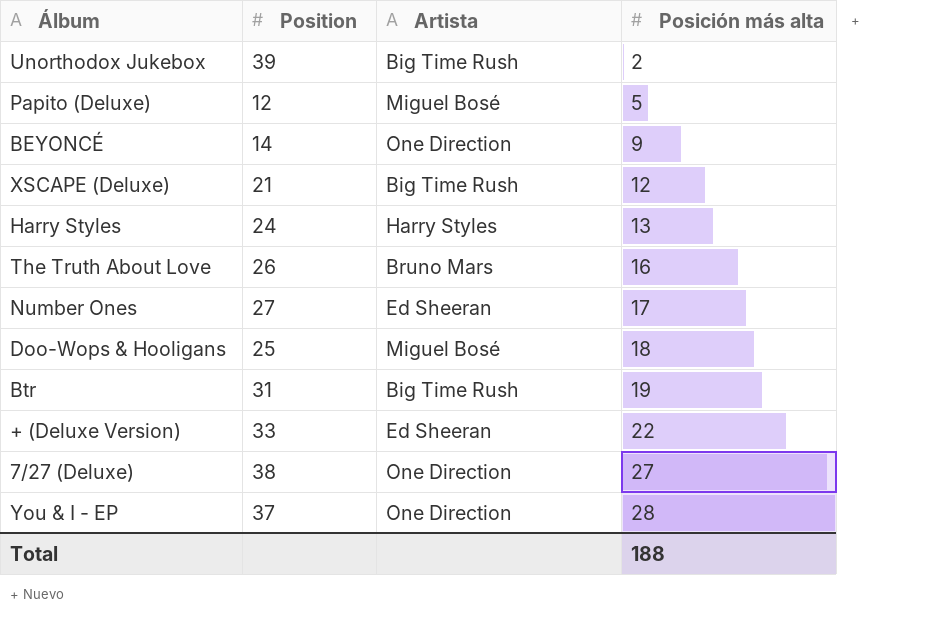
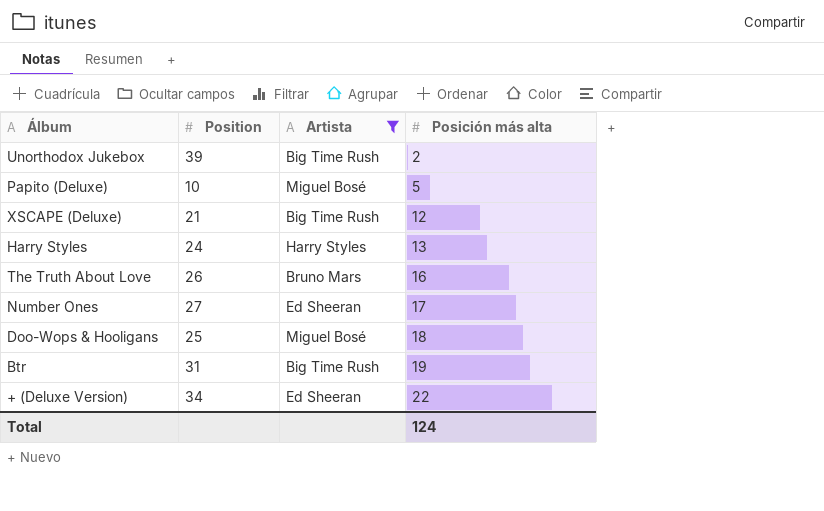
filter: none -> Artista != One Direction
Papito (Deluxe) | Position: 12 -> 10
+ (Deluxe Version) | Position: 33 -> 34
Total | Posición más alta: 188 -> 124

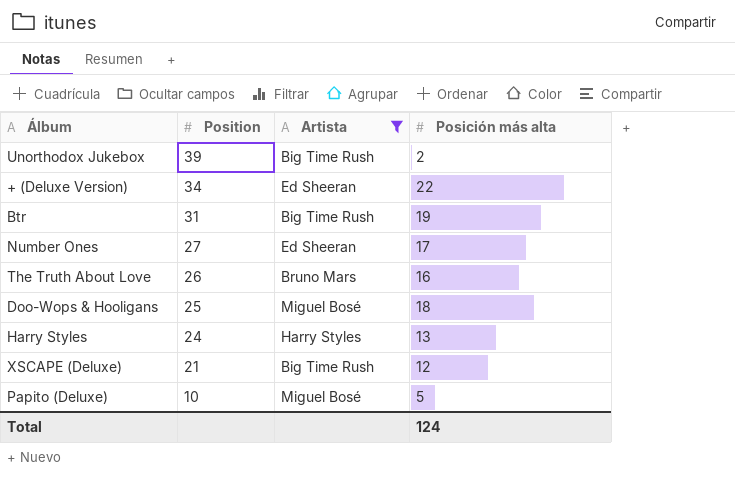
row order: Posición más alta ascending -> Position descending

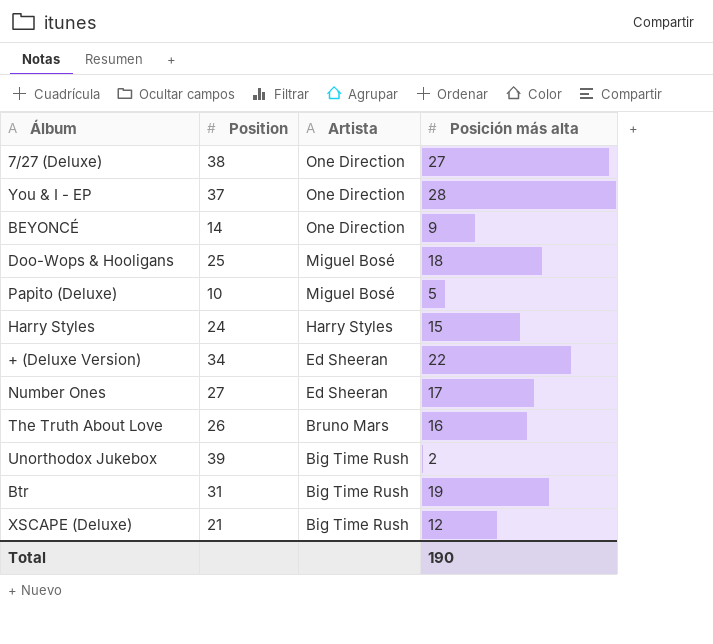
filter: Artista != One Direction -> none
row order: Position descending -> Artista descending
Harry Styles | Posición más alta: 13 -> 15
Total | Posición más alta: 124 -> 190

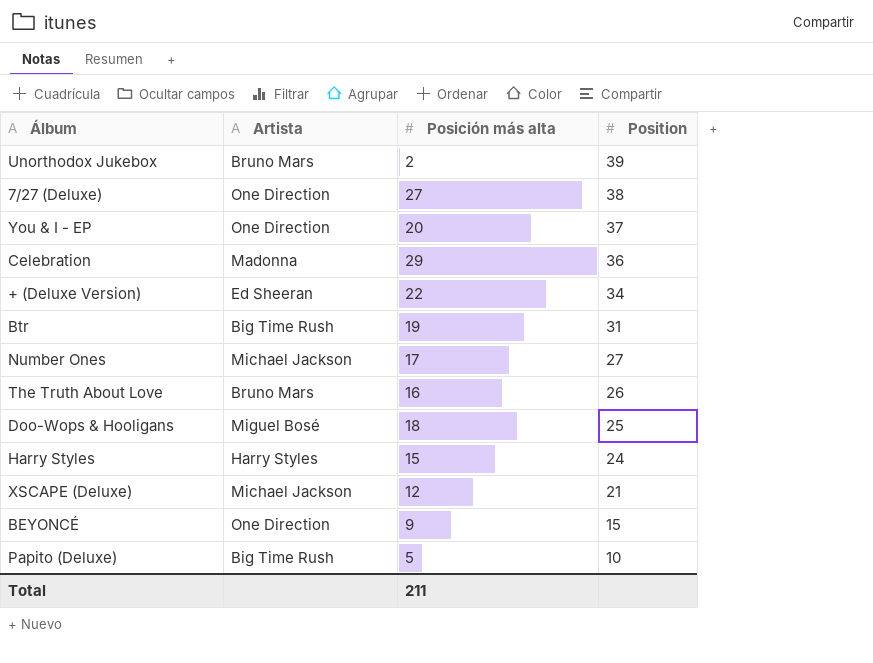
row order: Artista descending -> Position descending
column Position | position: 2 -> 4
Unorthodox Jukebox | Artista: Big Time Rush -> Bruno Mars
You & I - EP | Posición más alta: 28 -> 20
row Celebration: none -> Madonna | 29 | 36
Number Ones | Artista: Ed Sheeran -> Michael Jackson
XSCAPE (Deluxe) | Artista: Big Time Rush -> Michael Jackson
BEYONCÉ | Position: 14 -> 15
Papito (Deluxe) | Artista: Miguel Bosé -> Big Time Rush
Total | Posición más alta: 190 -> 211

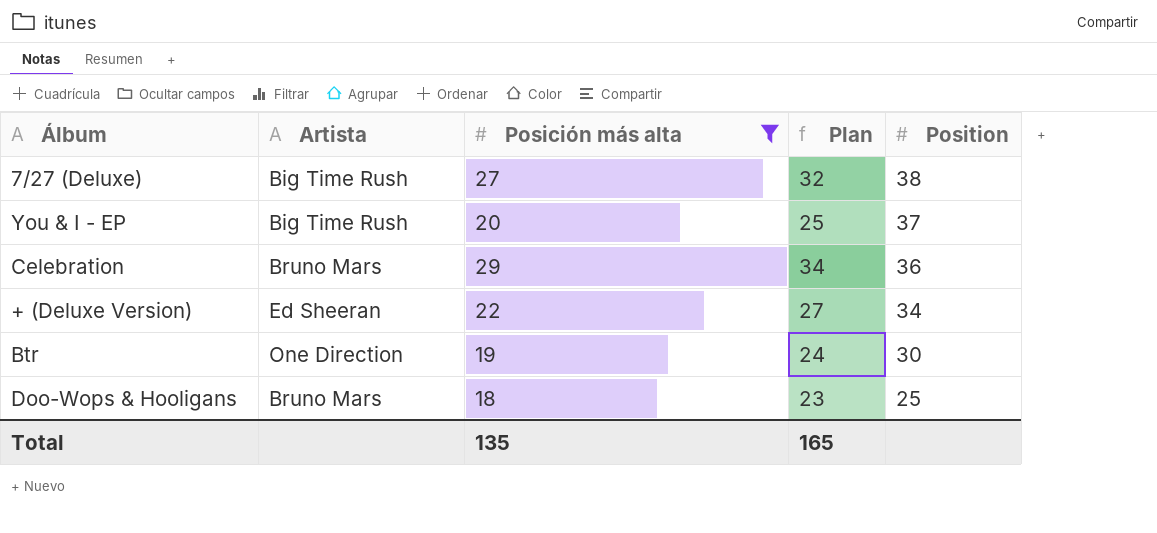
filter: none -> Posición más alta >= 18
column Plan | formula: none -> [Posición más alta] + 5
7/27 (Deluxe) | Artista: One Direction -> Big Time Rush
You & I - EP | Artista: One Direction -> Big Time Rush
Celebration | Artista: Madonna -> Bruno Mars
Btr | Artista: Big Time Rush -> One Direction
Btr | Position: 31 -> 30
Doo-Wops & Hooligans | Artista: Miguel Bosé -> Bruno Mars
Total | Posición más alta: 211 -> 135

